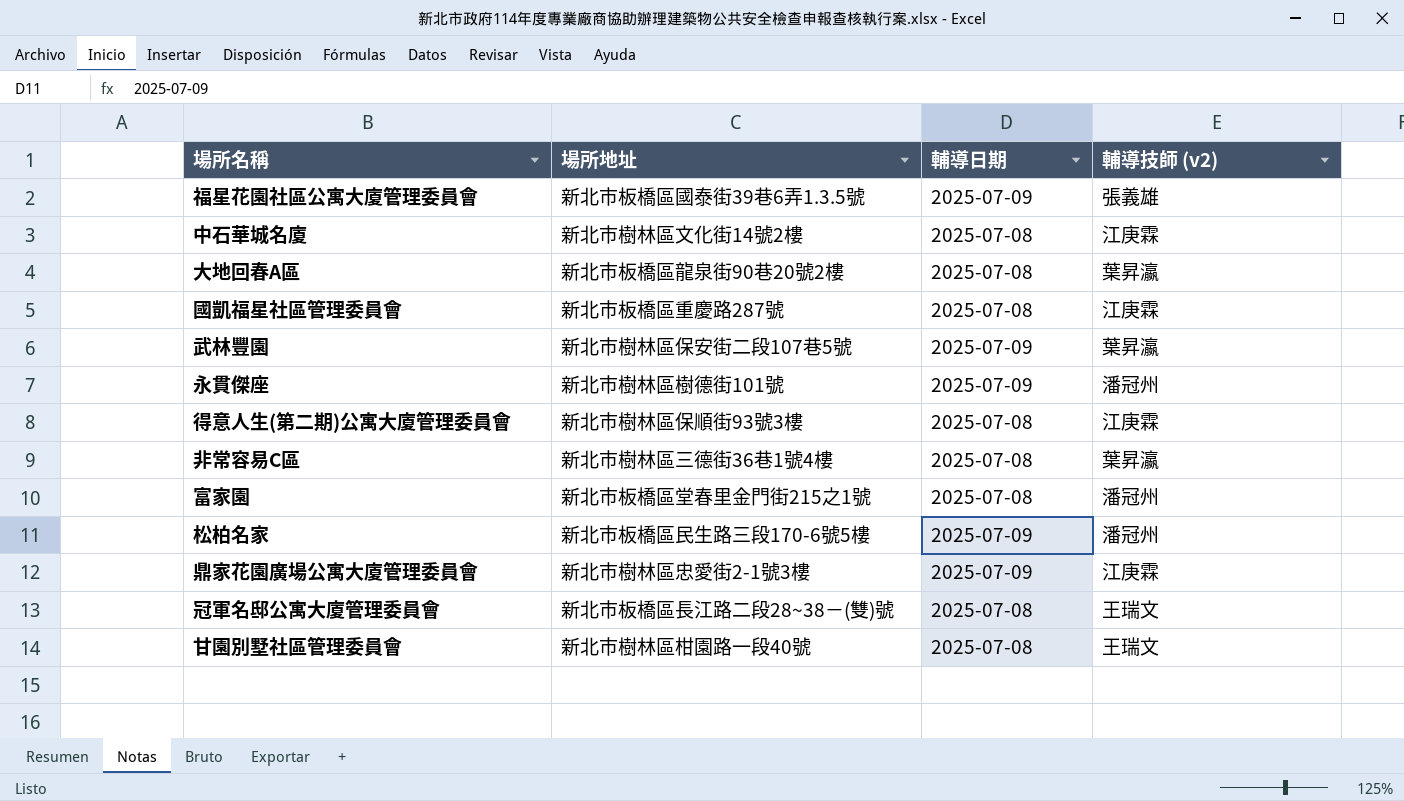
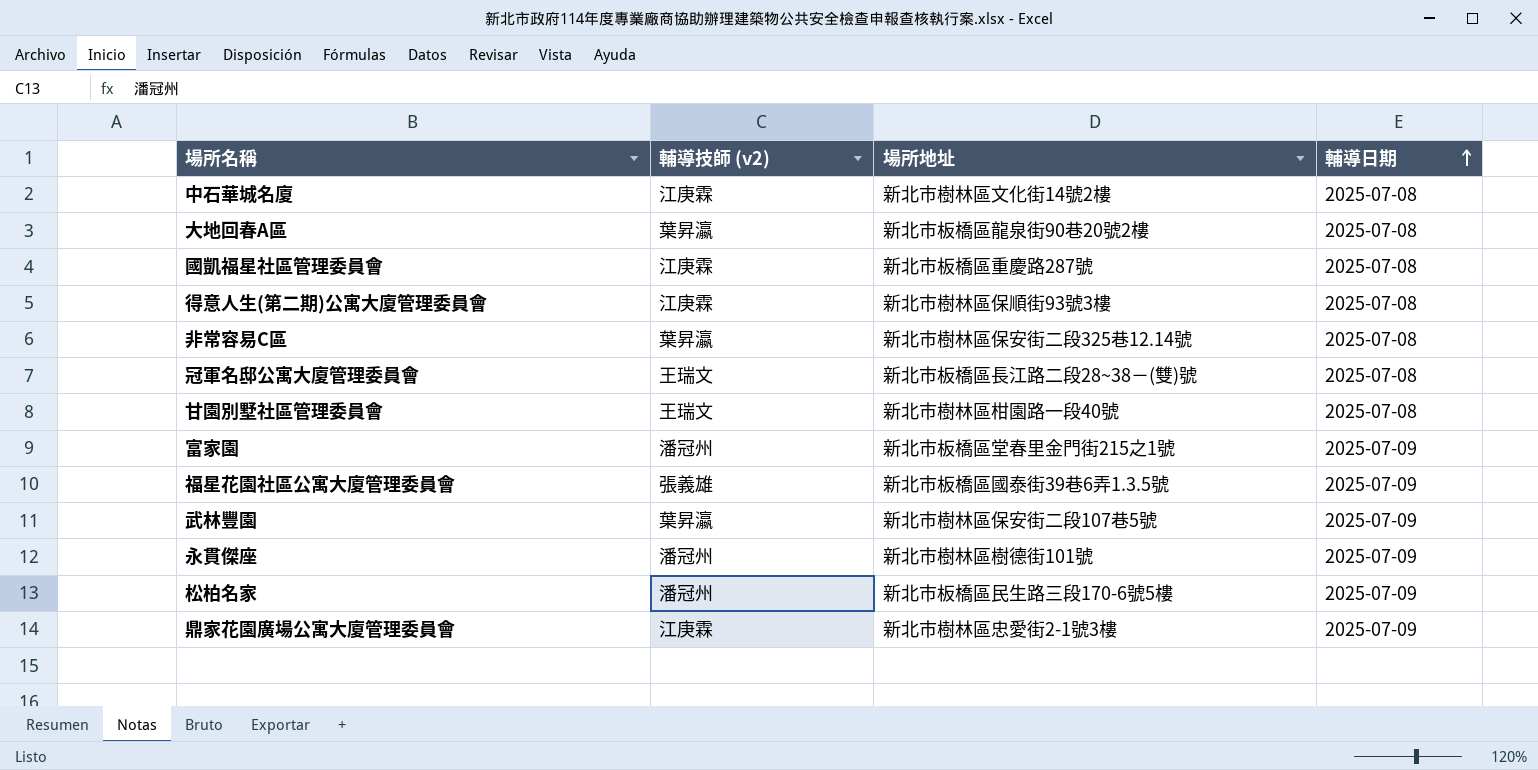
row order: none -> 輔導日期 ascending
column 輔導技師 (v2) | position: 4 -> 2
非常容易C區 | 場所地址: 新北市樹林區三德街36巷1號4樓 -> 新北市樹林區保安街二段325巷12.14號
富家園 | 輔導日期: 2025-07-08 -> 2025-07-09

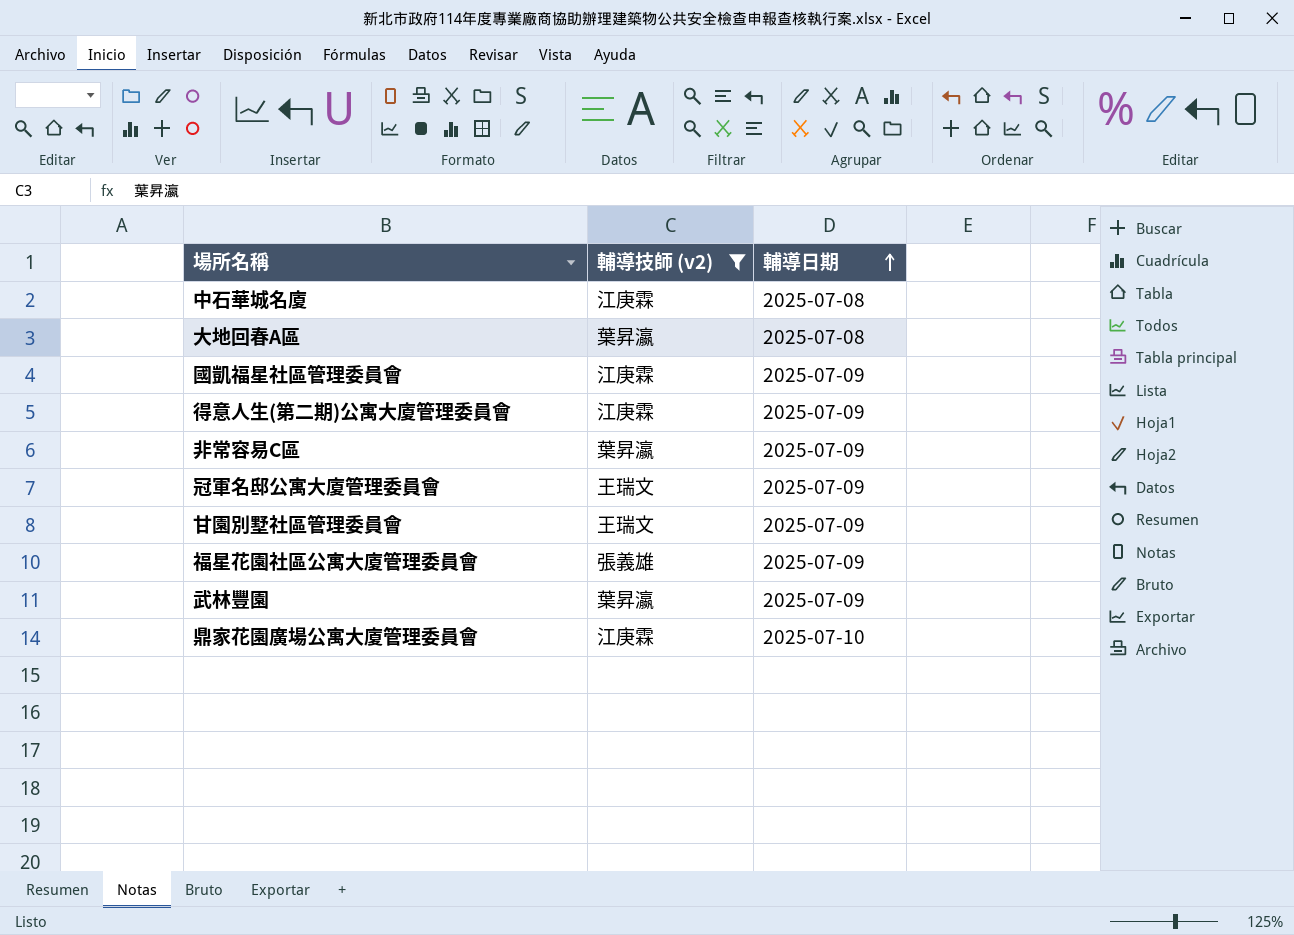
filter: none -> 輔導技師 (v2) != 潘冠州
column 場所地址 | position: 3 -> none
國凱福星社區管理委員會 | 輔導日期: 2025-07-08 -> 2025-07-09
得意人生(第二期)公寓大廈管理委員會 | 輔導日期: 2025-07-08 -> 2025-07-09
非常容易C區 | 輔導日期: 2025-07-08 -> 2025-07-09
冠軍名邸公寓大廈管理委員會 | 輔導日期: 2025-07-08 -> 2025-07-09
甘園別墅社區管理委員會 | 輔導日期: 2025-07-08 -> 2025-07-09
鼎家花園廣場公寓大廈管理委員會 | 輔導日期: 2025-07-09 -> 2025-07-10

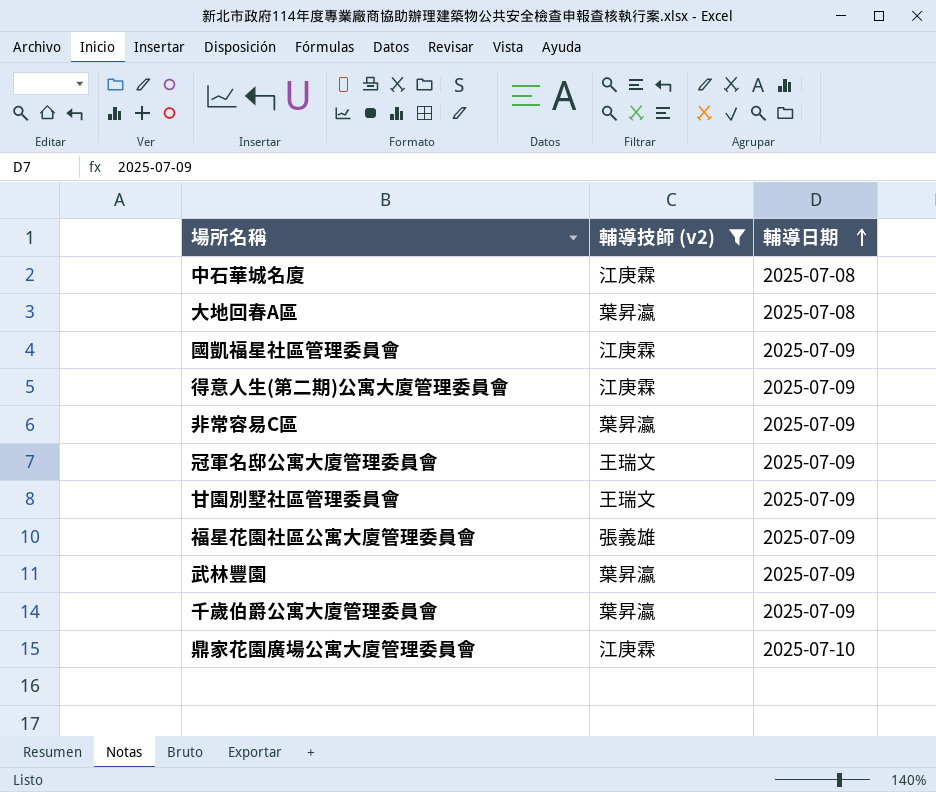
row 千歲伯爵公寓大廈管理委員會: none -> 葉昇瀛 | 2025-07-09

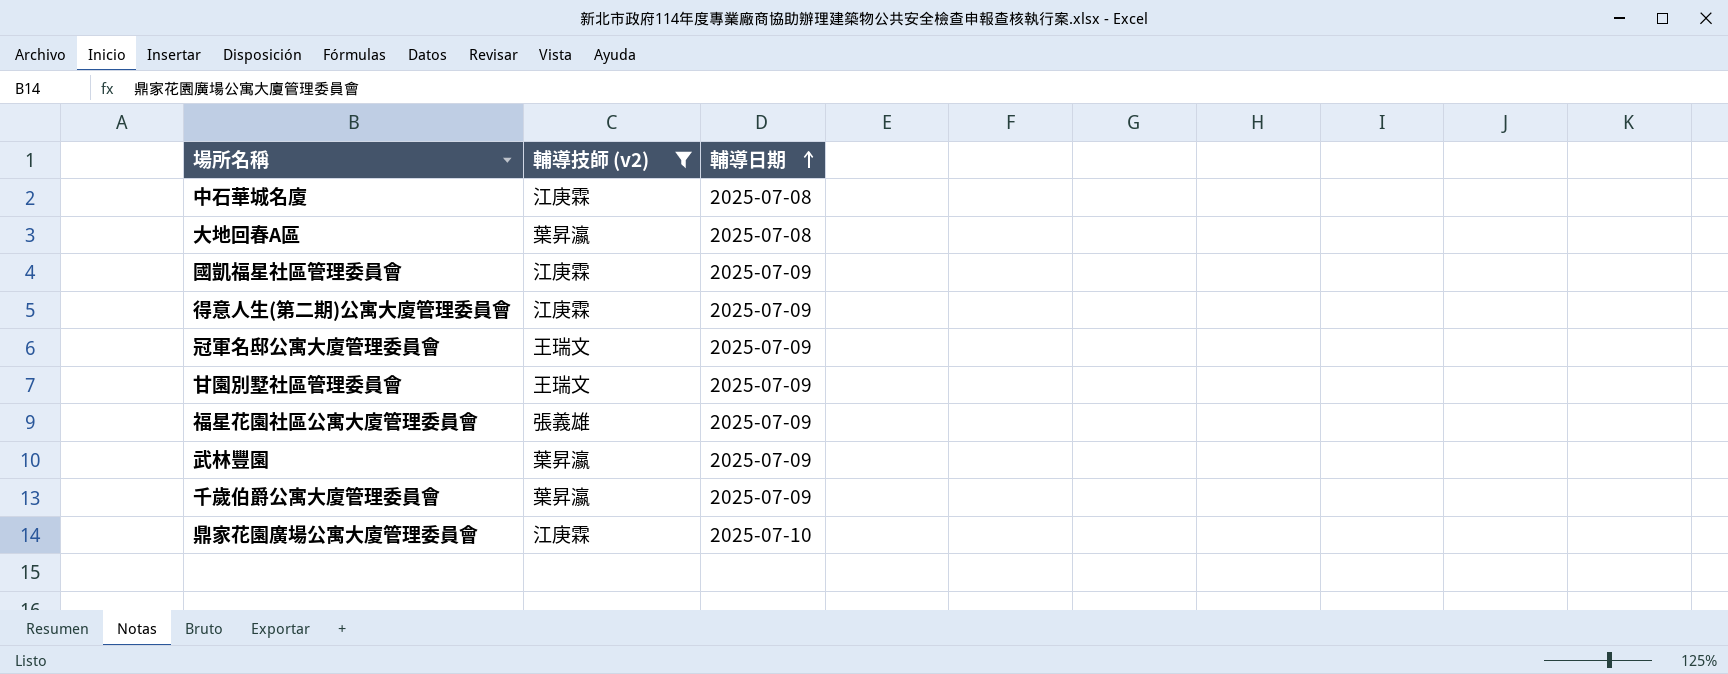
row 非常容易C區: 葉昇瀛 | 2025-07-09 -> none

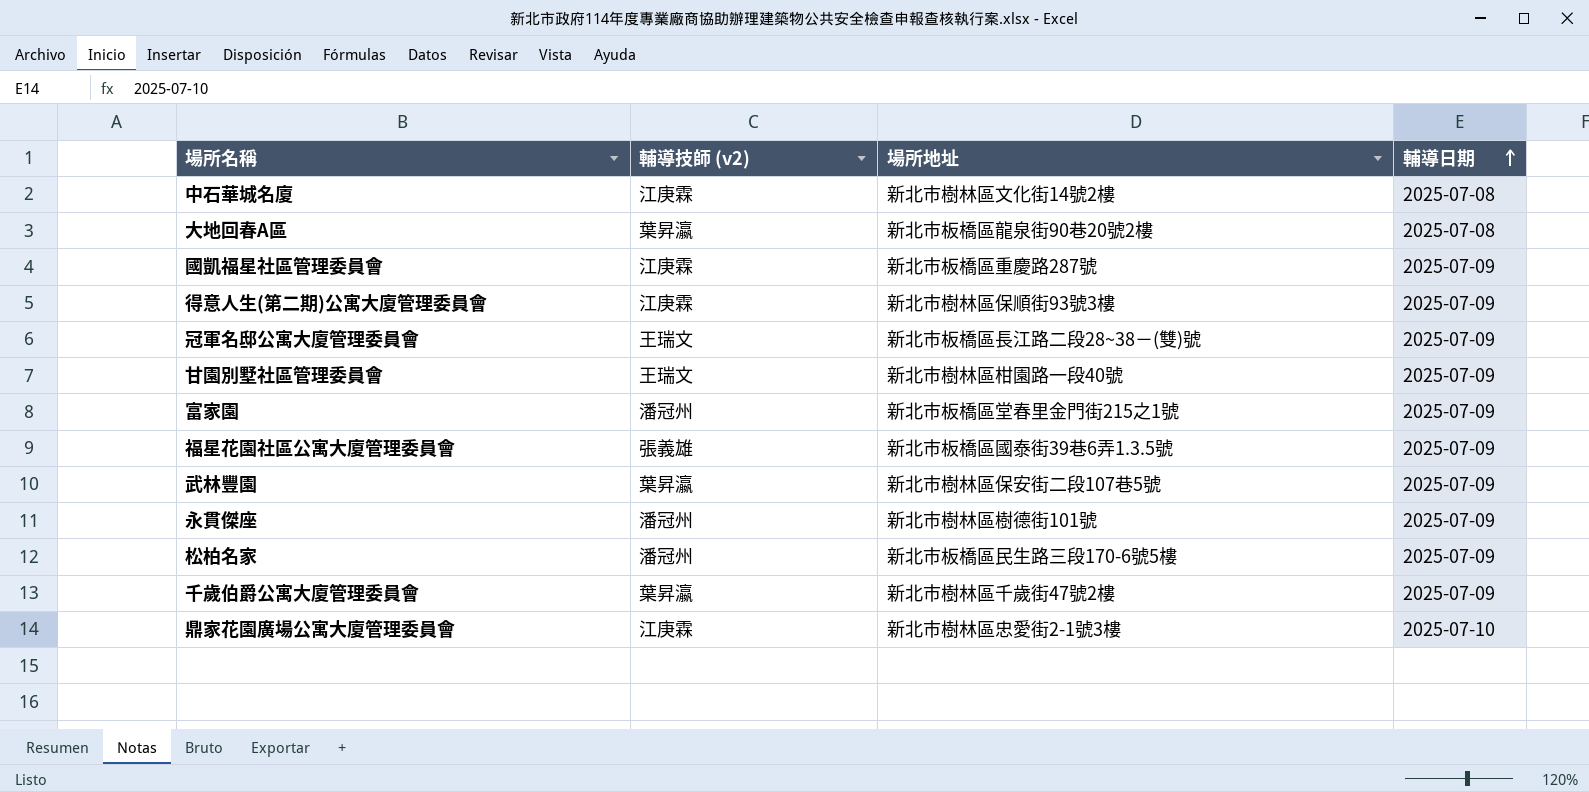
filter: 輔導技師 (v2) != 潘冠州 -> none
column 場所地址 | position: none -> 3

